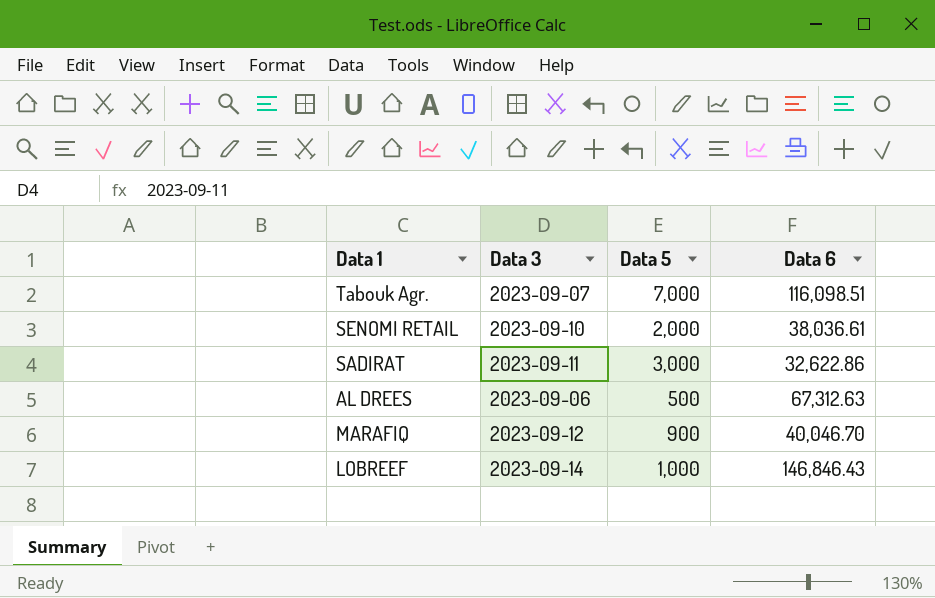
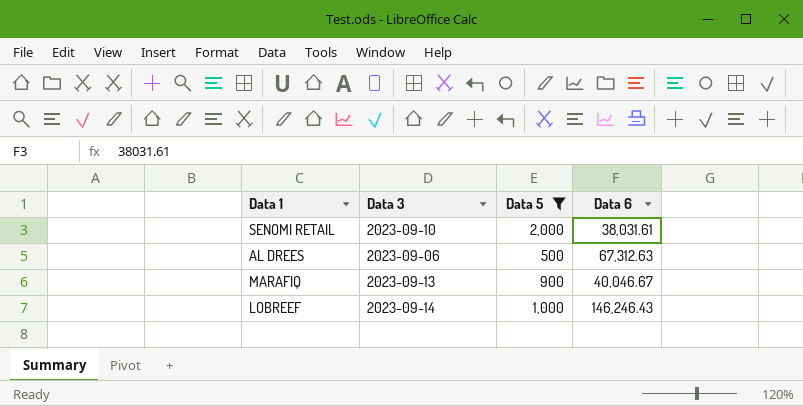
filter: none -> Data 5 <= 2,000
SENOMI RETAIL | Data 6: 38,036.61 -> 38,031.61
MARAFIQ | Data 3: 2023-09-12 -> 2023-09-13
MARAFIQ | Data 6: 40,046.70 -> 40,046.67
LOBREEF | Data 6: 146,846.43 -> 146,246.43

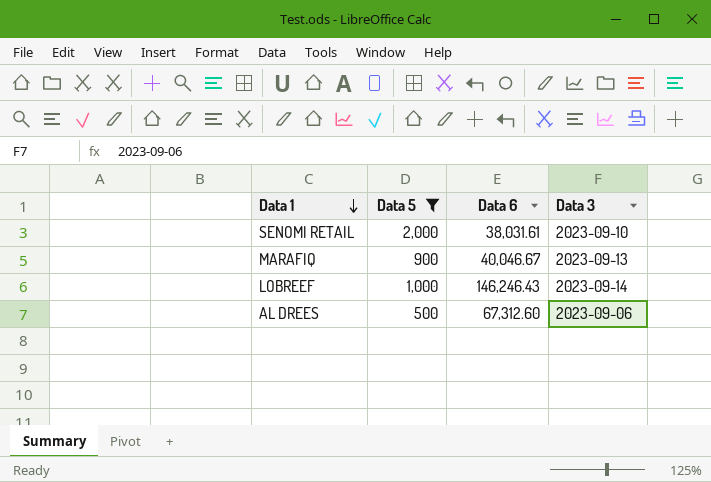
row order: none -> Data 1 descending
column Data 3 | position: 2 -> 4
AL DREES | Data 6: 67,312.63 -> 67,312.60

